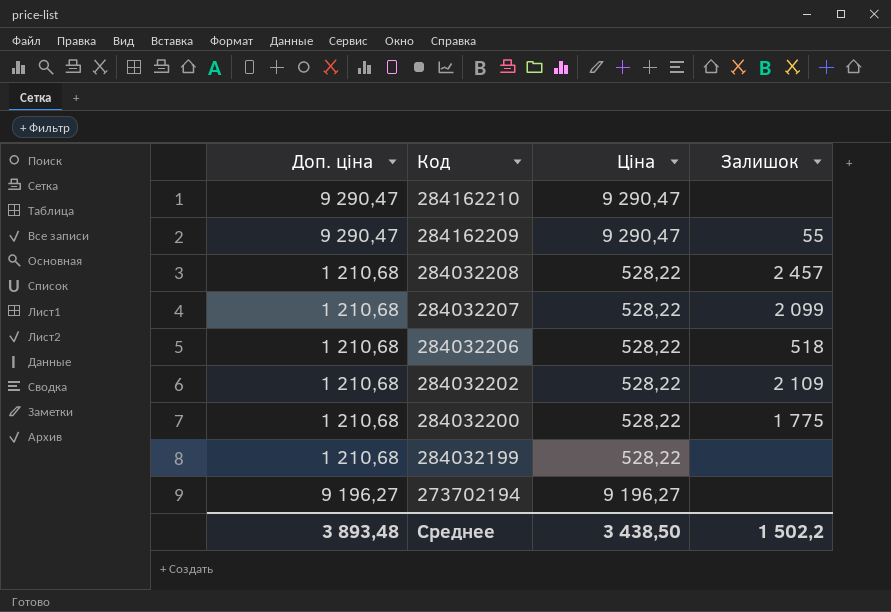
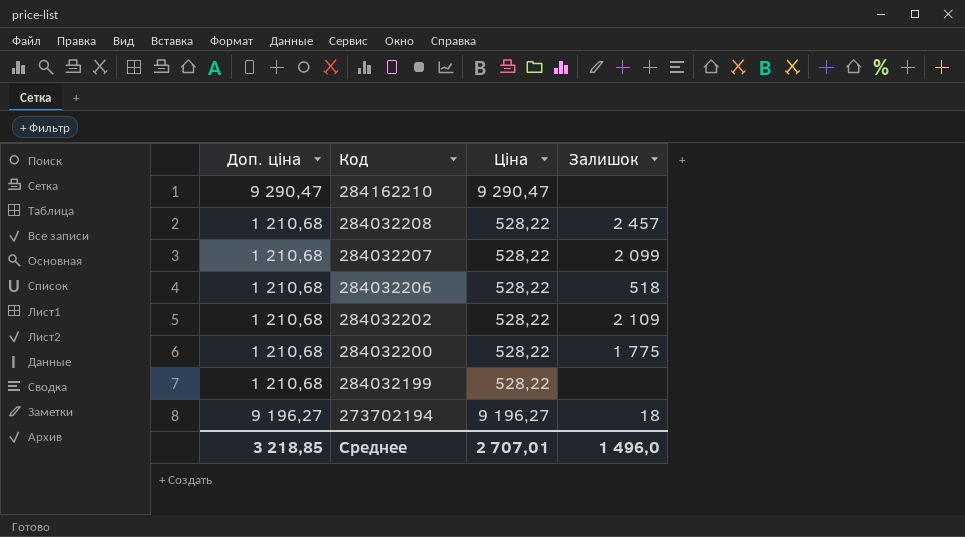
row 284162209: 9 290,47 | 9 290,47 | 55 -> none
273702194 | Залишок: none -> 18
Среднее | Доп. ціна: 3 893,48 -> 3 218,85
Среднее | Ціна: 3 438,50 -> 2 707,01
Среднее | Залишок: 1 502,2 -> 1 496,0

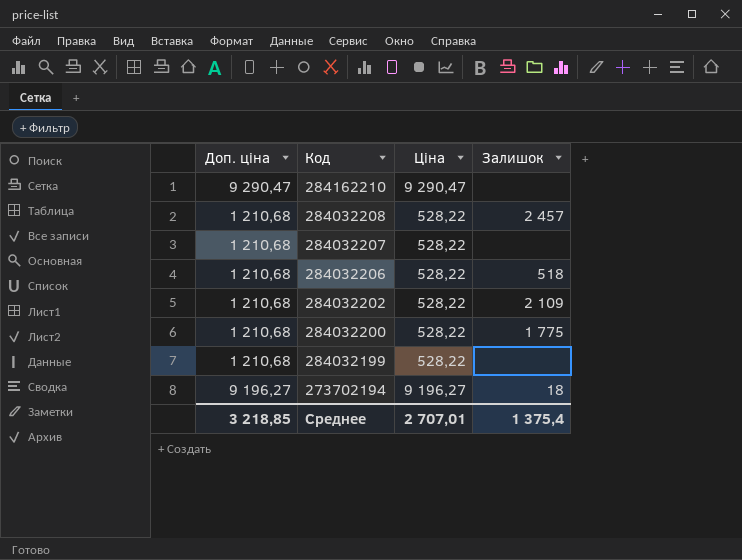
284032207 | Залишок: 2 099 -> none
Среднее | Залишок: 1 496,0 -> 1 375,4

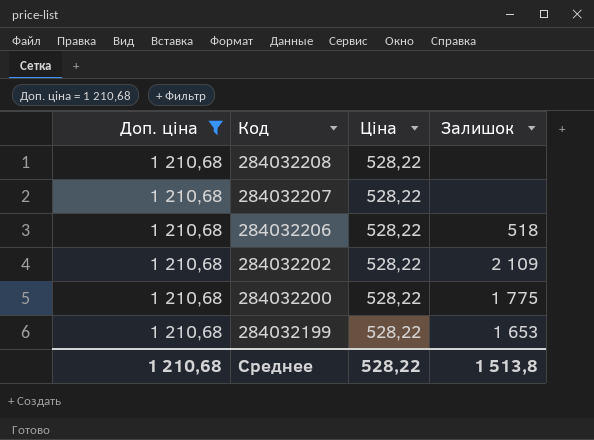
filter: none -> Доп. ціна = 1 210,68
284032208 | Залишок: 2 457 -> none
284032199 | Залишок: none -> 1 653
Среднее | Доп. ціна: 3 218,85 -> 1 210,68
Среднее | Ціна: 2 707,01 -> 528,22
Среднее | Залишок: 1 375,4 -> 1 513,8

